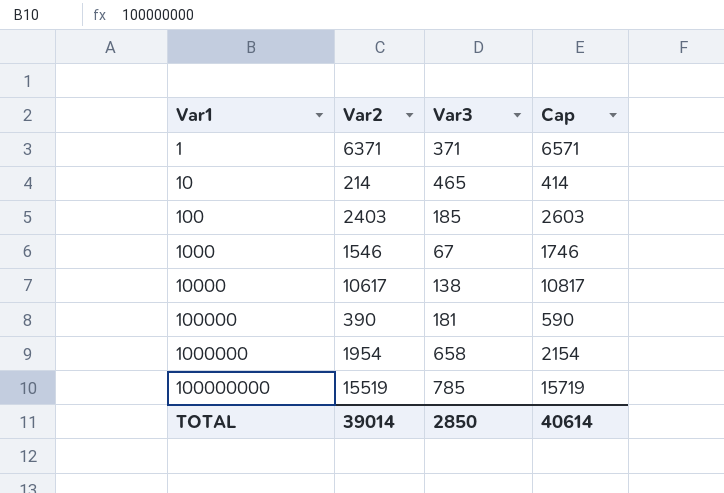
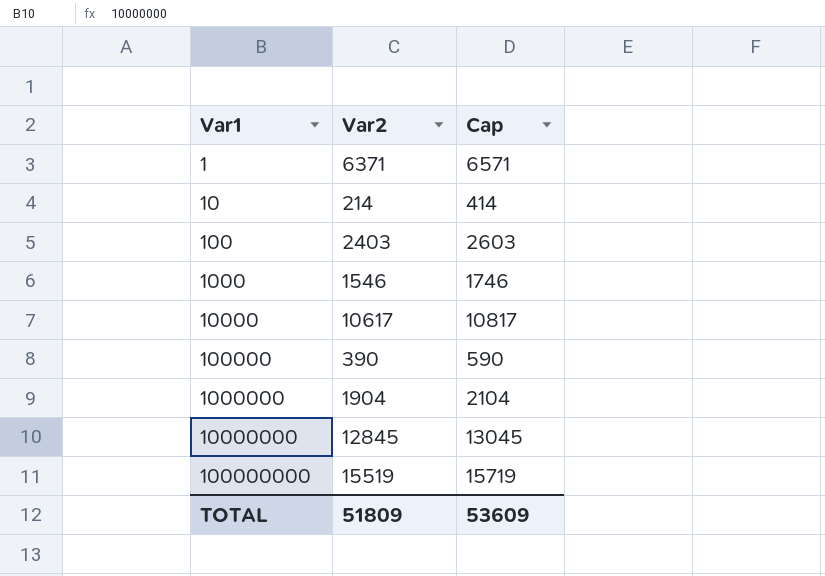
column Var3 | position: 3 -> none
1000000 | Var2: 1954 -> 1904
1000000 | Cap: 2154 -> 2104
row 10000000: none -> 12845 | 13045
TOTAL | Var2: 39014 -> 51809
TOTAL | Cap: 40614 -> 53609

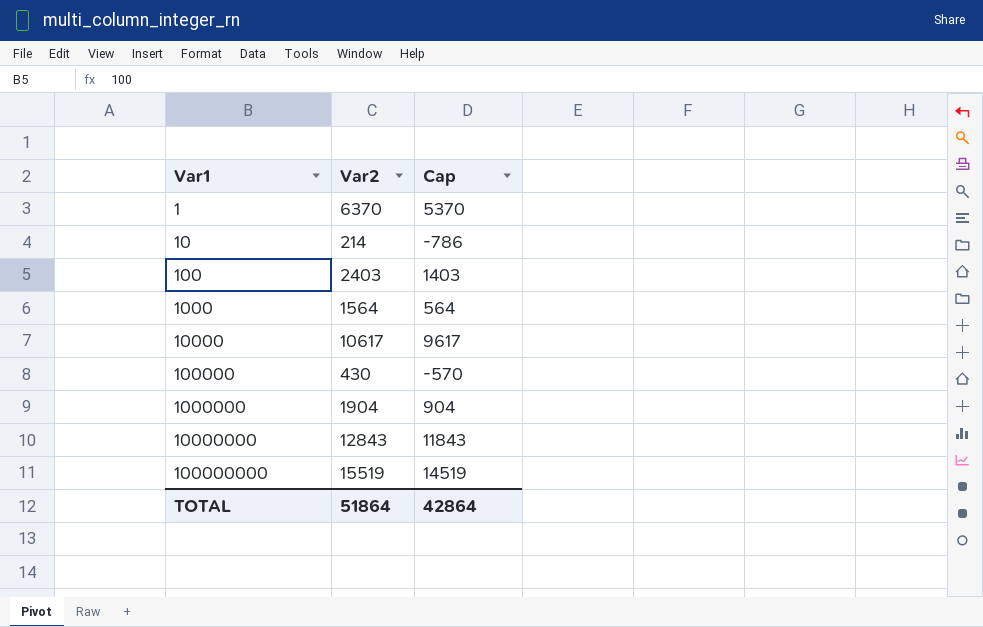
column Cap | formula: [Var2] + 200 -> [Var2] - 1000
1 | Var2: 6371 -> 6370
1000 | Var2: 1546 -> 1564
100000 | Var2: 390 -> 430
10000000 | Var2: 12845 -> 12843
TOTAL | Var2: 51809 -> 51864
TOTAL | Cap: 53609 -> 42864

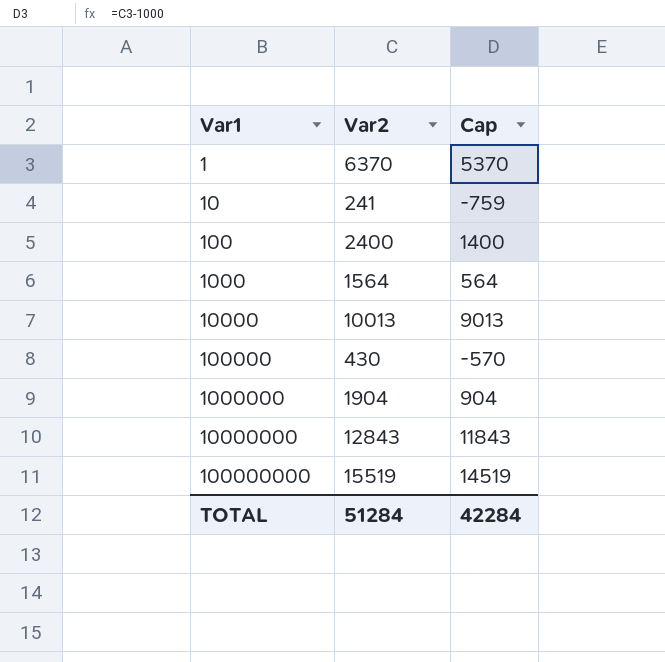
10 | Var2: 214 -> 241
10 | Cap: -786 -> -759
100 | Var2: 2403 -> 2400
100 | Cap: 1403 -> 1400
10000 | Var2: 10617 -> 10013
10000 | Cap: 9617 -> 9013
TOTAL | Var2: 51864 -> 51284
TOTAL | Cap: 42864 -> 42284

